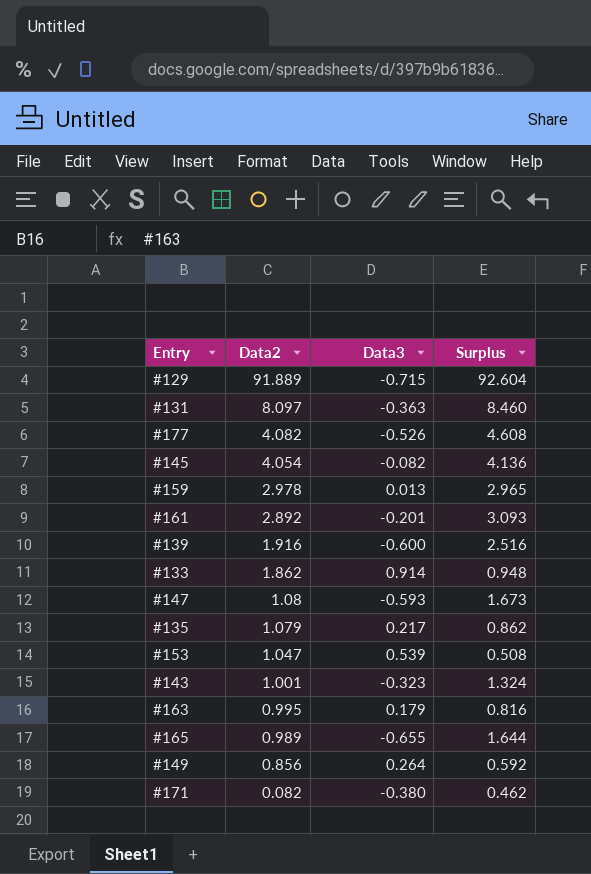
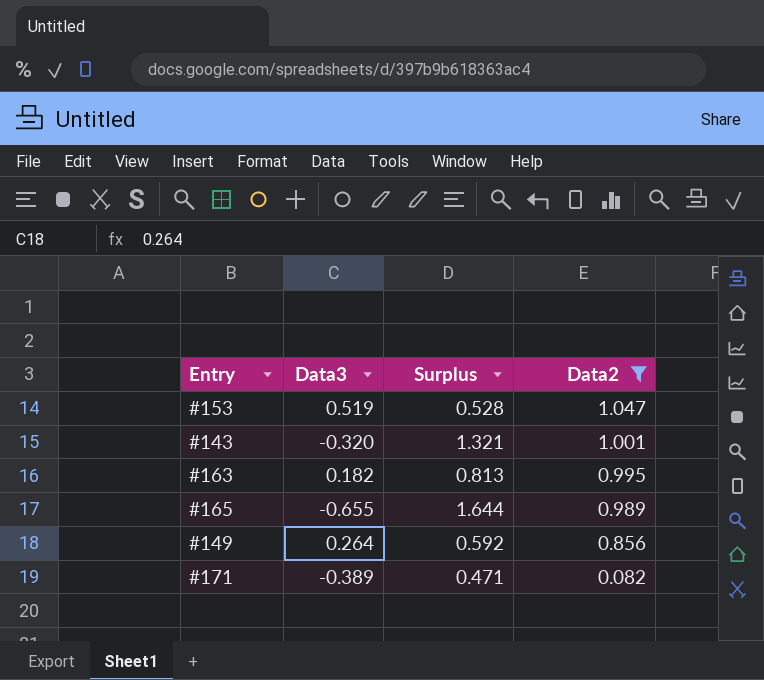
filter: none -> Data2 <= 1.047
column Data2 | position: 2 -> 4
#153 | Data3: 0.539 -> 0.519
#153 | Surplus: 0.508 -> 0.528
#143 | Data3: -0.323 -> -0.320
#143 | Surplus: 1.324 -> 1.321
#163 | Data3: 0.179 -> 0.182
#163 | Surplus: 0.816 -> 0.813
#171 | Data3: -0.380 -> -0.389
#171 | Surplus: 0.462 -> 0.471

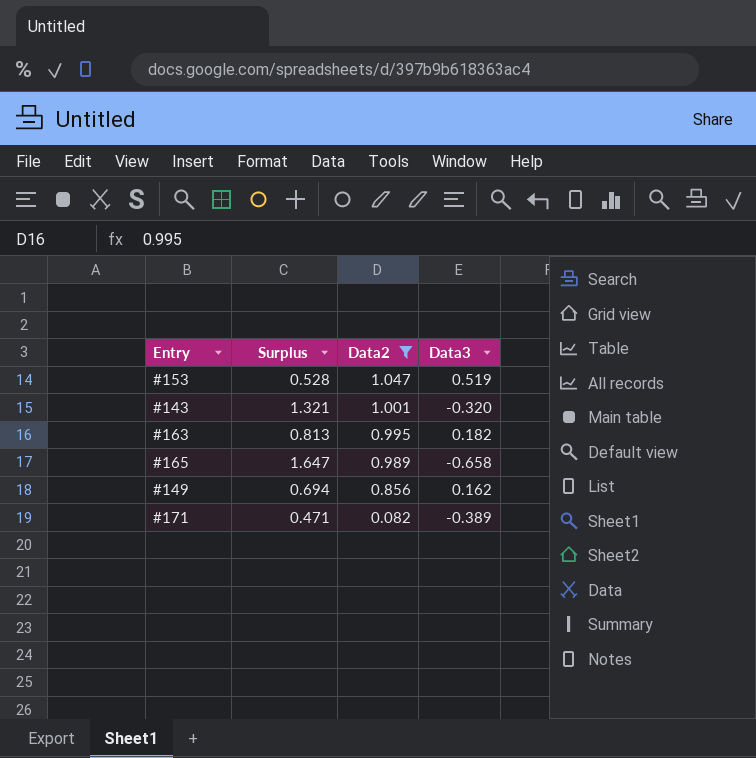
column Data3 | position: 2 -> 4
#165 | Surplus: 1.644 -> 1.647
#165 | Data3: -0.655 -> -0.658
#149 | Surplus: 0.592 -> 0.694
#149 | Data3: 0.264 -> 0.162

